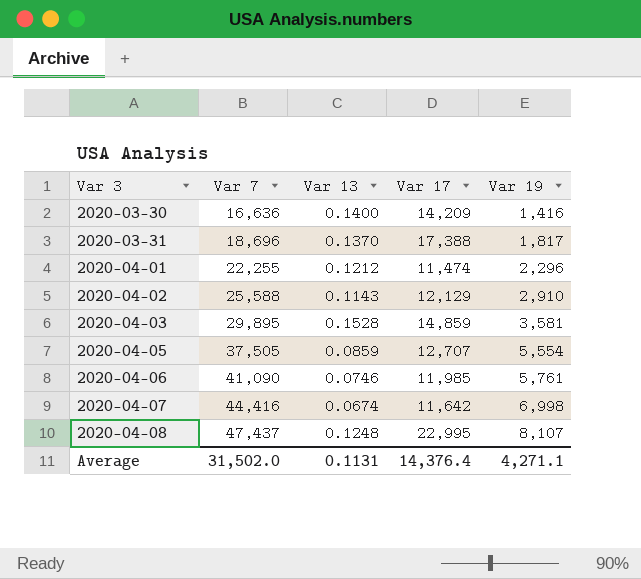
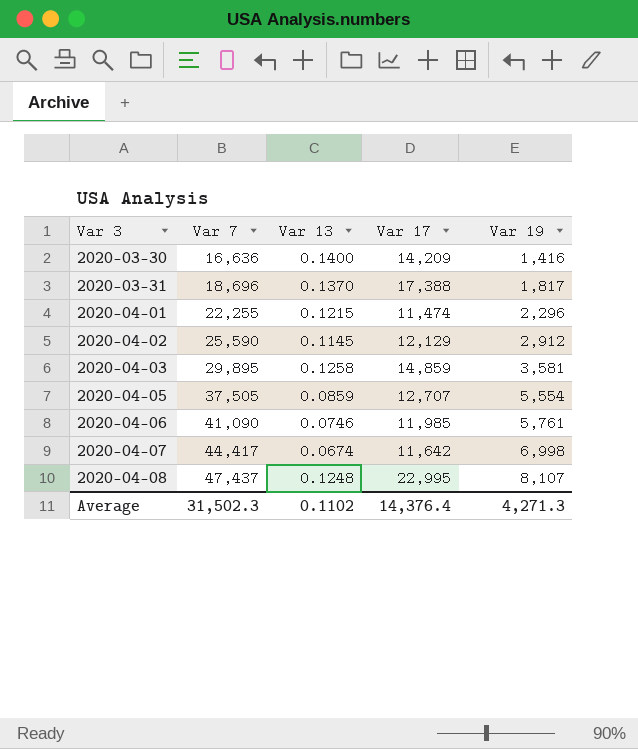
2020-04-01 | Var 13: 0.1212 -> 0.1215
2020-04-02 | Var 7: 25,588 -> 25,590
2020-04-02 | Var 13: 0.1143 -> 0.1145
2020-04-02 | Var 19: 2,910 -> 2,912
2020-04-03 | Var 13: 0.1528 -> 0.1258
2020-04-07 | Var 7: 44,416 -> 44,417
Average | Var 7: 31,502.0 -> 31,502.3
Average | Var 13: 0.1131 -> 0.1102
Average | Var 19: 4,271.1 -> 4,271.3

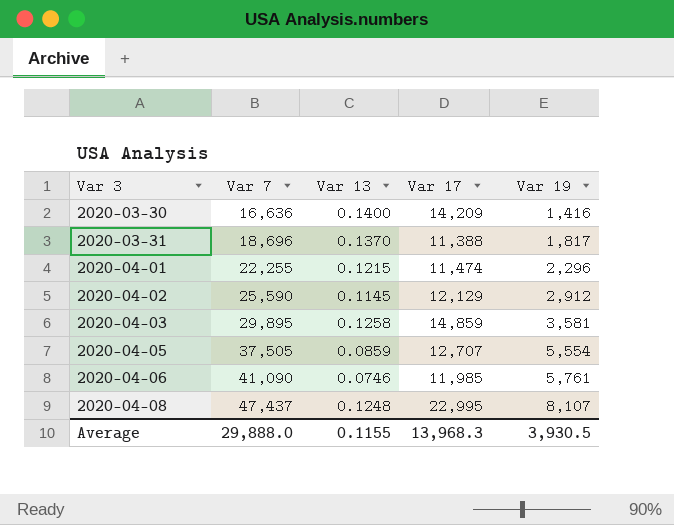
row 2020-04-07: 44,417 | 0.0674 | 11,642 | 6,998 -> none
2020-03-31 | Var 17: 17,388 -> 11,388
Average | Var 7: 31,502.3 -> 29,888.0
Average | Var 13: 0.1102 -> 0.1155
Average | Var 17: 14,376.4 -> 13,968.3
Average | Var 19: 4,271.3 -> 3,930.5

